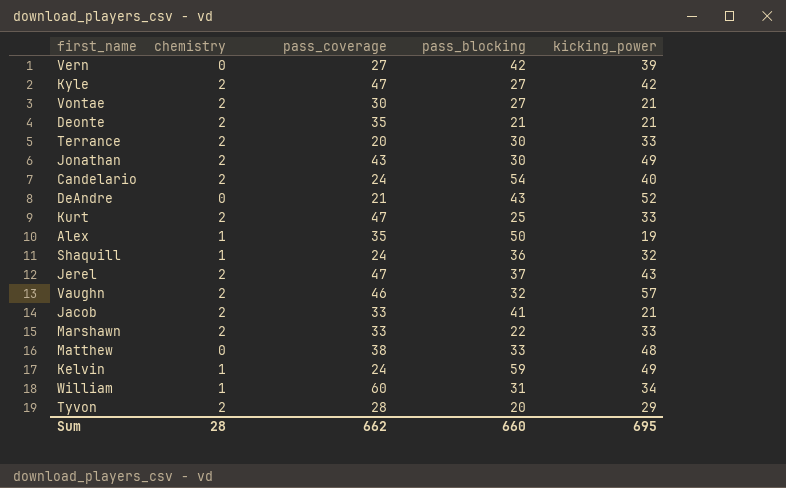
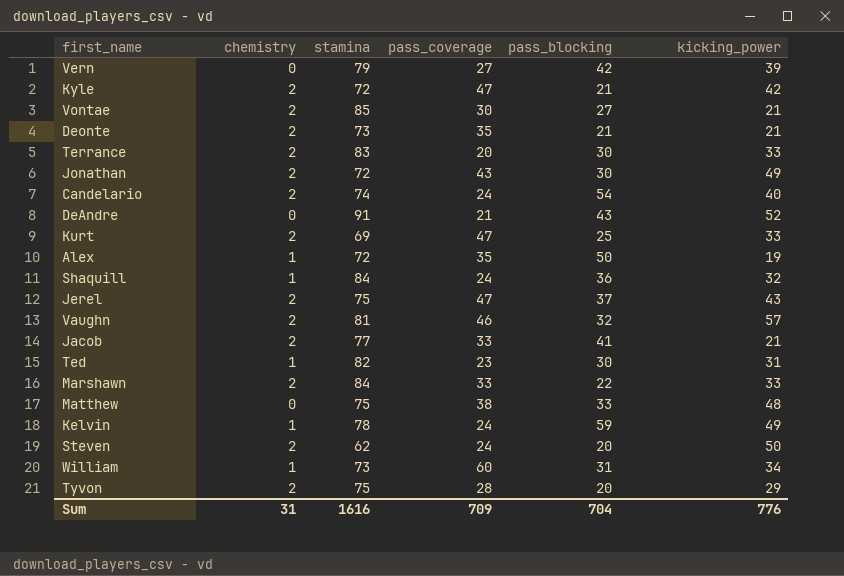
column stamina | position: none -> 3
Kyle | pass_blocking: 27 -> 21
row Ted: none -> 1 | 82 | 23 | 30 | 31
row Steven: none -> 2 | 62 | 24 | 20 | 50
Sum | chemistry: 28 -> 31
Sum | pass_coverage: 662 -> 709
Sum | pass_blocking: 660 -> 704
Sum | kicking_power: 695 -> 776

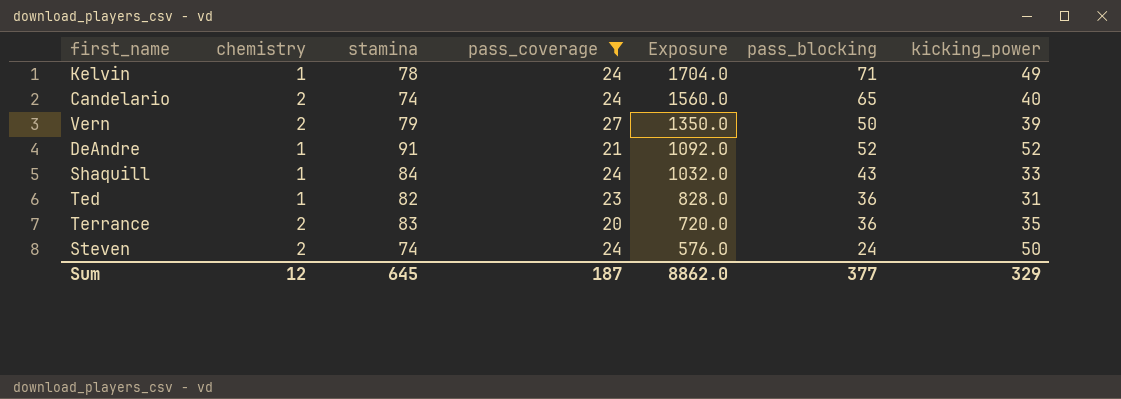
filter: none -> pass_coverage <= 27
row order: none -> Exposure descending
column Exposure | formula: none -> [pass_coverage] * [pass_blocking]
Kelvin | pass_blocking: 59 -> 71
Candelario | pass_blocking: 54 -> 65
Vern | chemistry: 0 -> 2
Vern | pass_blocking: 42 -> 50
DeAndre | chemistry: 0 -> 1
DeAndre | pass_blocking: 43 -> 52
Shaquill | pass_blocking: 36 -> 43
Shaquill | kicking_power: 32 -> 33
Ted | pass_blocking: 30 -> 36
Terrance | pass_blocking: 30 -> 36
Terrance | kicking_power: 33 -> 35
Steven | stamina: 62 -> 74
Steven | pass_blocking: 20 -> 24
Sum | chemistry: 31 -> 12
Sum | stamina: 1616 -> 645
Sum | pass_coverage: 709 -> 187
Sum | pass_blocking: 704 -> 377
Sum | kicking_power: 776 -> 329

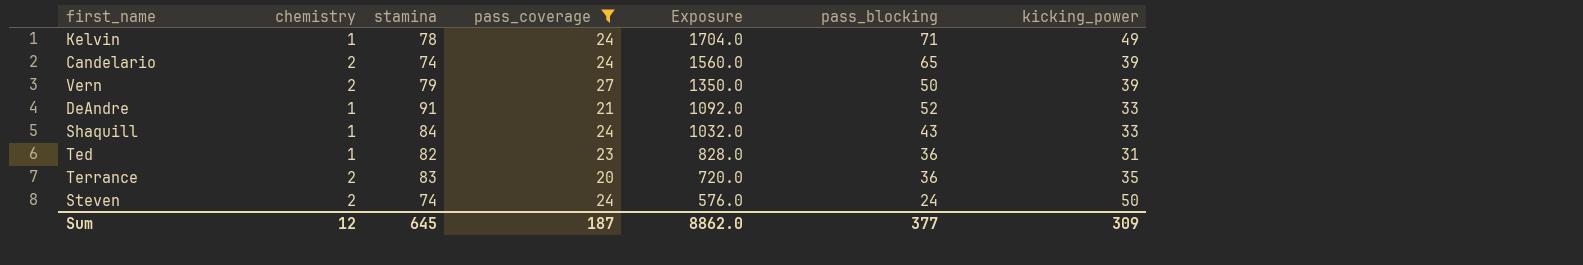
Candelario | kicking_power: 40 -> 39
DeAndre | kicking_power: 52 -> 33
Sum | kicking_power: 329 -> 309

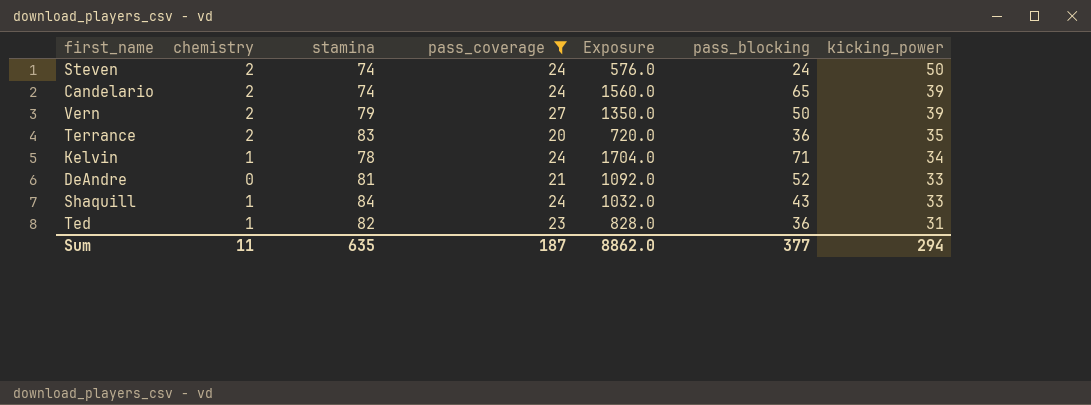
row order: Exposure descending -> kicking_power descending
Kelvin | kicking_power: 49 -> 34
DeAndre | chemistry: 1 -> 0
DeAndre | stamina: 91 -> 81
Sum | chemistry: 12 -> 11
Sum | stamina: 645 -> 635
Sum | kicking_power: 309 -> 294

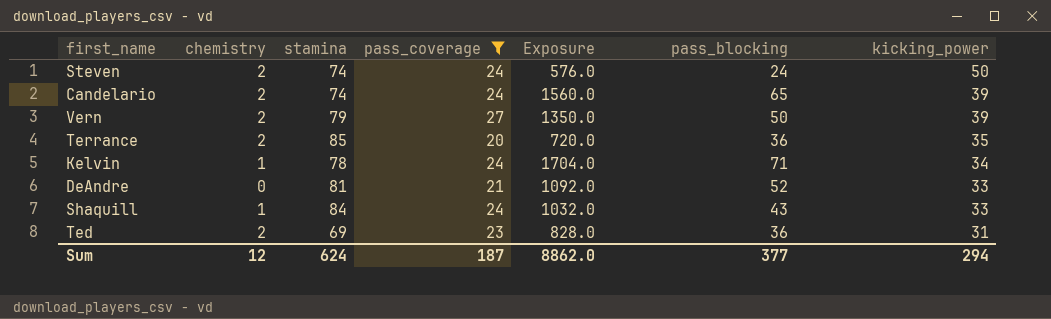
Terrance | stamina: 83 -> 85
Ted | chemistry: 1 -> 2
Ted | stamina: 82 -> 69
Sum | chemistry: 11 -> 12
Sum | stamina: 635 -> 624

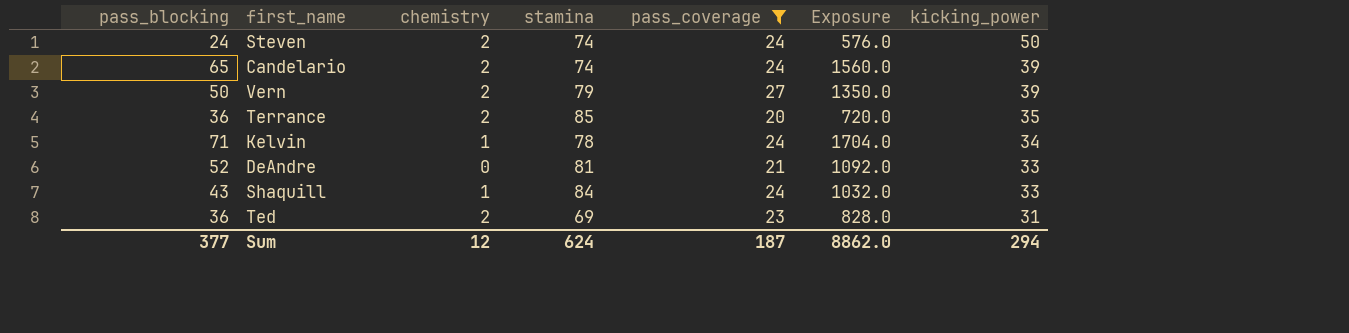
column pass_blocking | position: 6 -> 1

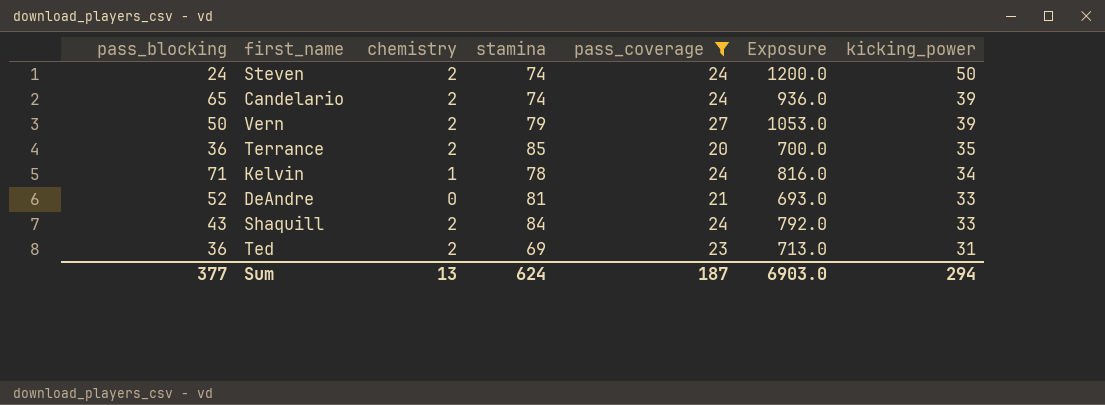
column Exposure | formula: [pass_blocking] * [pass_coverage] -> [pass_coverage] * [kicking_power]
Shaquill | chemistry: 1 -> 2
Sum | chemistry: 12 -> 13
Sum | Exposure: 8862.0 -> 6903.0

